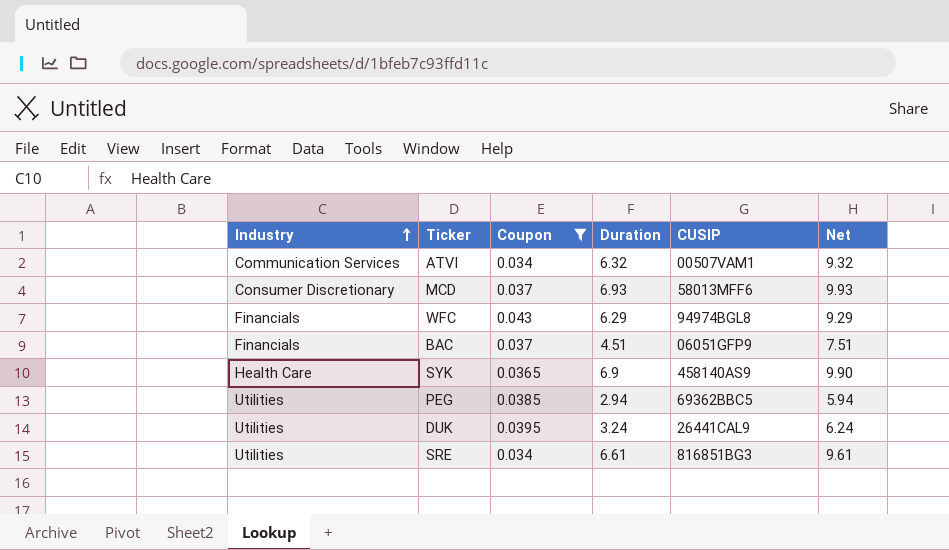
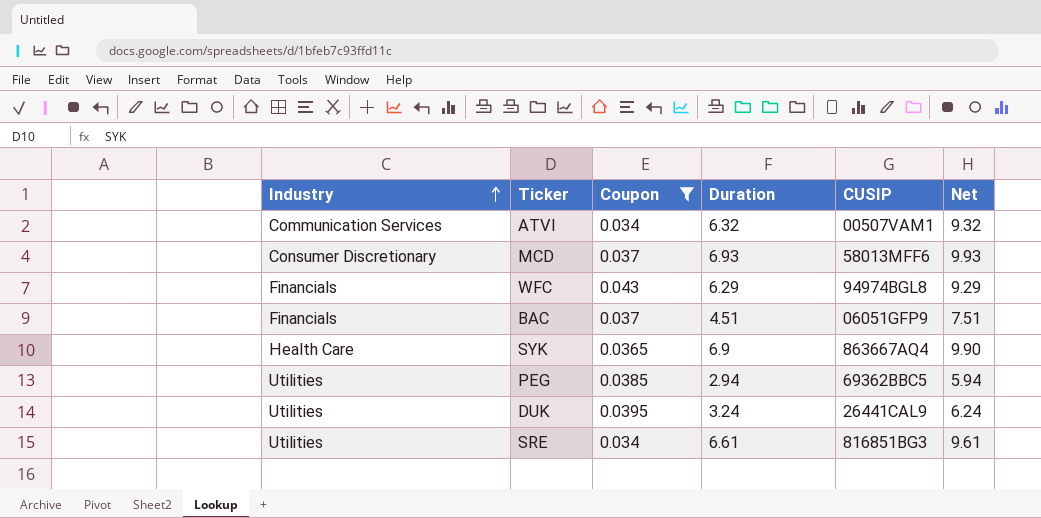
SYK | CUSIP: 458140AS9 -> 863667AQ4

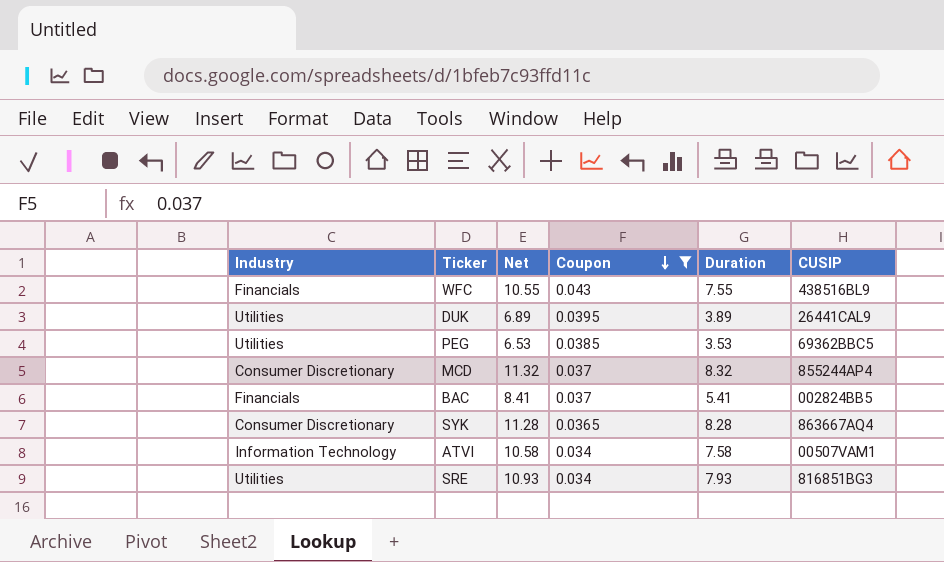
row order: Industry ascending -> Coupon descending
column Net | position: 6 -> 3
WFC | Net: 9.29 -> 10.55
WFC | Duration: 6.29 -> 7.55
WFC | CUSIP: 94974BGL8 -> 438516BL9
DUK | Net: 6.24 -> 6.89
DUK | Duration: 3.24 -> 3.89
PEG | Net: 5.94 -> 6.53
PEG | Duration: 2.94 -> 3.53
MCD | Net: 9.93 -> 11.32
MCD | Duration: 6.93 -> 8.32
MCD | CUSIP: 58013MFF6 -> 855244AP4
BAC | Net: 7.51 -> 8.41
BAC | Duration: 4.51 -> 5.41
BAC | CUSIP: 06051GFP9 -> 002824BB5
SYK | Industry: Health Care -> Consumer Discretionary
SYK | Net: 9.90 -> 11.28
SYK | Duration: 6.9 -> 8.28
ATVI | Industry: Communication Services -> Information Technology
ATVI | Net: 9.32 -> 10.58
ATVI | Duration: 6.32 -> 7.58
SRE | Net: 9.61 -> 10.93
SRE | Duration: 6.61 -> 7.93

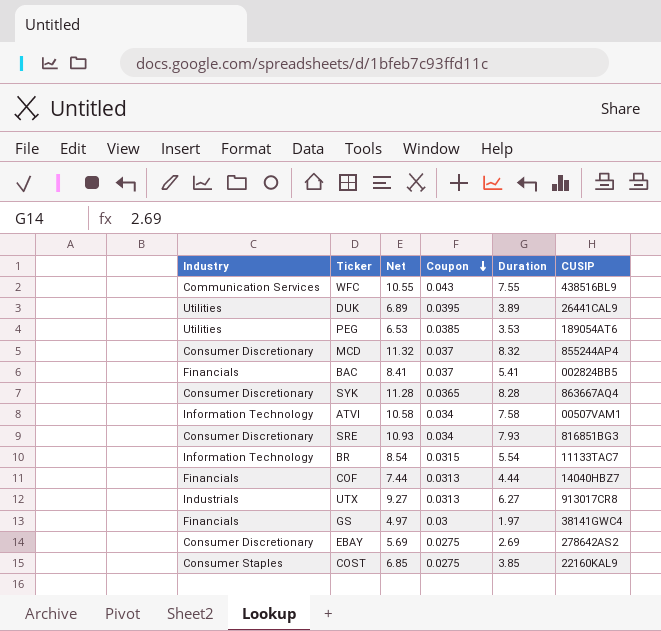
filter: Coupon >= 0.034 -> none
WFC | Industry: Financials -> Communication Services
PEG | CUSIP: 69362BBC5 -> 189054AT6
SRE | Industry: Utilities -> Consumer Discretionary

